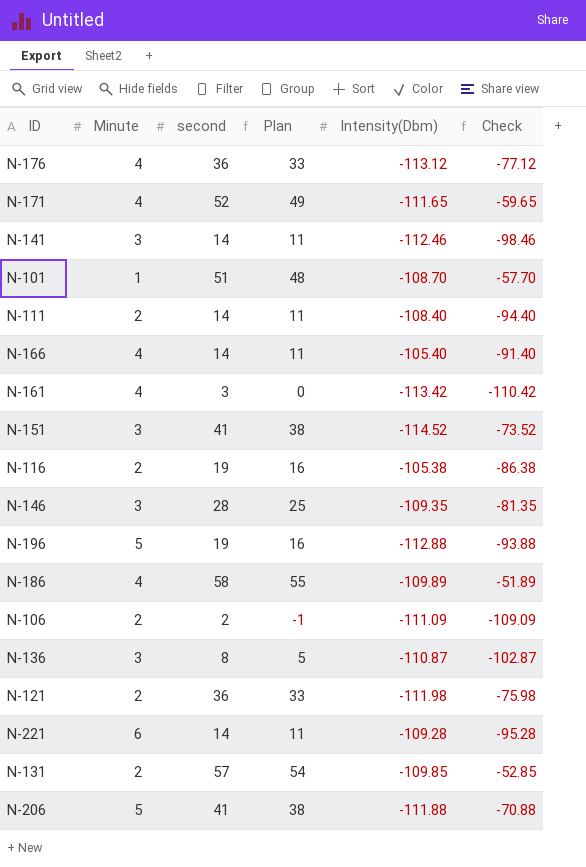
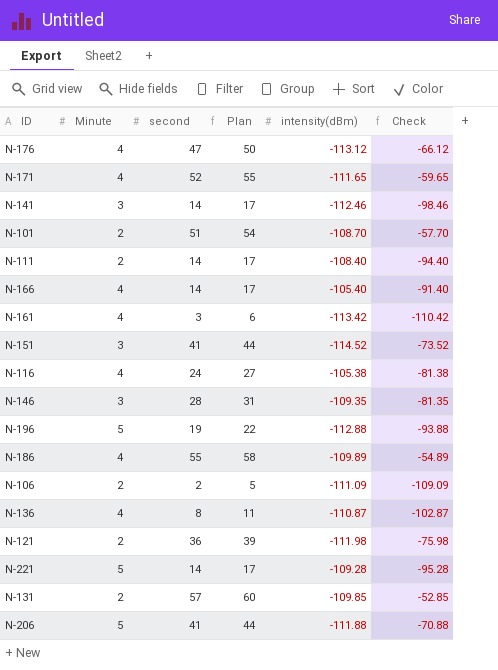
column Plan | formula: [second] - 3 -> [second] + 3
column name: Intensity(Dbm) -> intensity(dBm)
N-176 | second: 36 -> 47
N-176 | Check: -77.12 -> -66.12
N-101 | Minute: 1 -> 2
N-116 | Minute: 2 -> 4
N-116 | second: 19 -> 24
N-116 | Check: -86.38 -> -81.38
N-186 | second: 58 -> 55
N-186 | Check: -51.89 -> -54.89
N-136 | Minute: 3 -> 4
N-221 | Minute: 6 -> 5

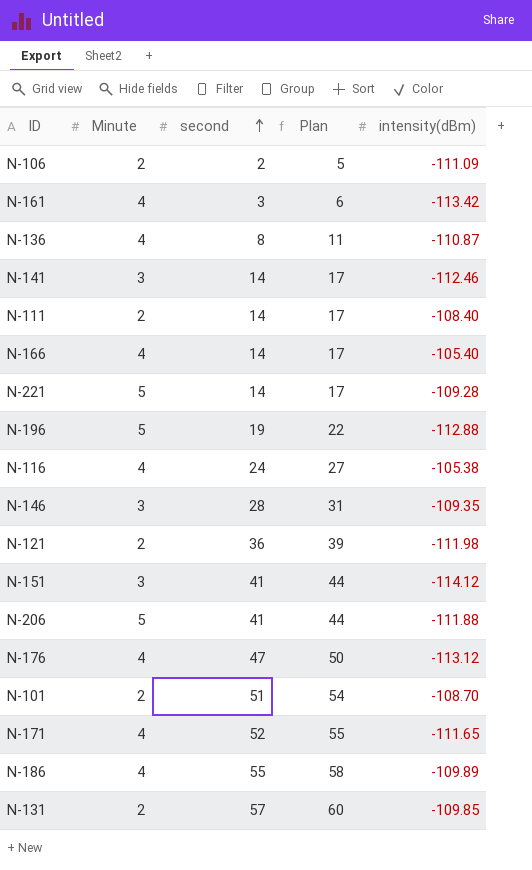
row order: none -> second ascending
column Check | formula: [second] + [intensity(dBm)] -> none
N-151 | intensity(dBm): -114.52 -> -114.12

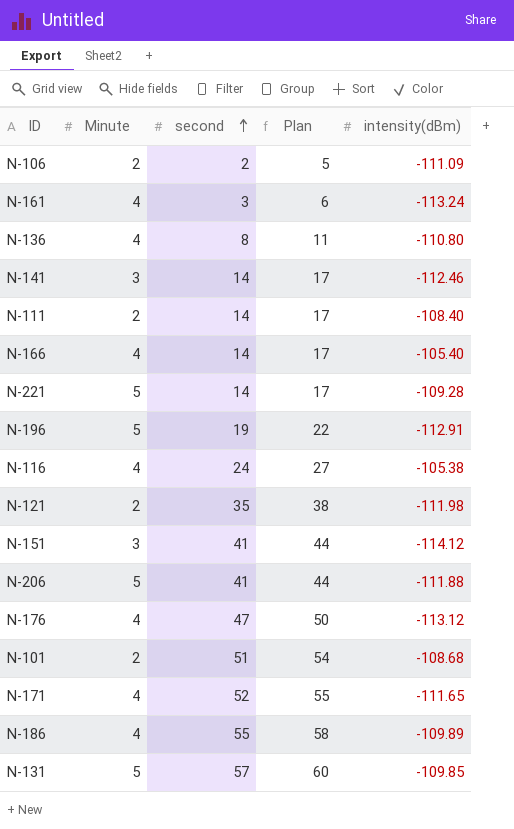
row N-146: 3 | 28 | 31 | -109.35 -> none
N-161 | intensity(dBm): -113.42 -> -113.24
N-136 | intensity(dBm): -110.87 -> -110.80
N-196 | intensity(dBm): -112.88 -> -112.91
N-121 | second: 36 -> 35
N-121 | Plan: 39 -> 38
N-101 | intensity(dBm): -108.70 -> -108.68
N-131 | Minute: 2 -> 5

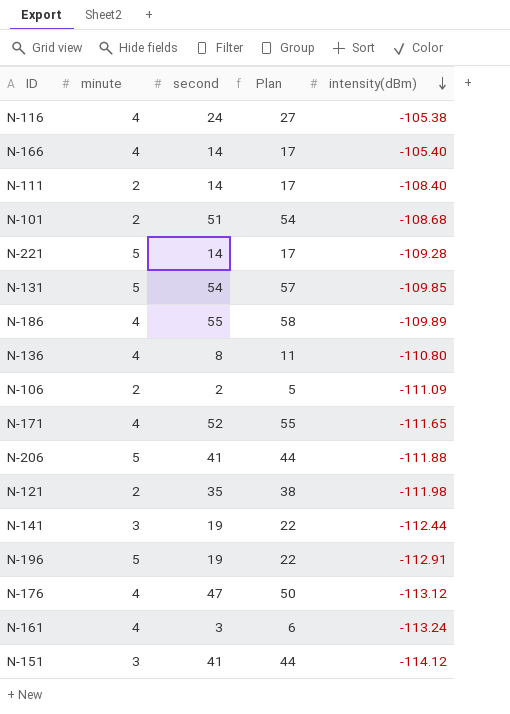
row order: second ascending -> intensity(dBm) descending
column name: Minute -> minute
N-131 | second: 57 -> 54
N-131 | Plan: 60 -> 57
N-141 | second: 14 -> 19
N-141 | Plan: 17 -> 22
N-141 | intensity(dBm): -112.46 -> -112.44

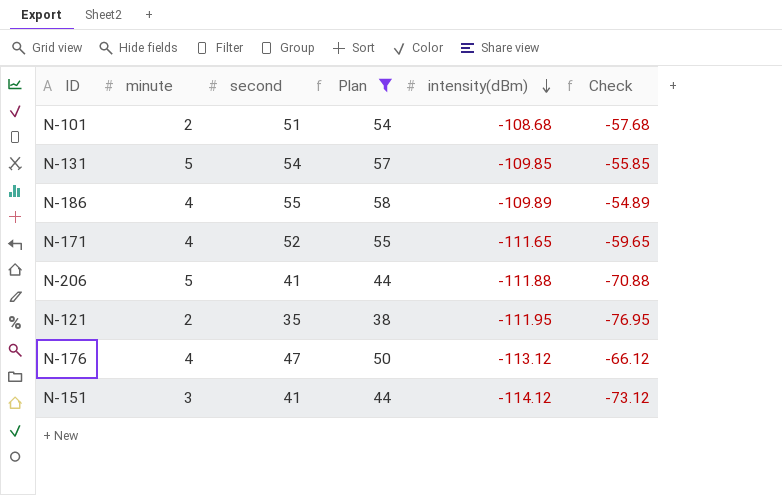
filter: none -> Plan >= 38
column Check | formula: none -> [second] + [intensity(dBm)]
N-121 | intensity(dBm): -111.98 -> -111.95

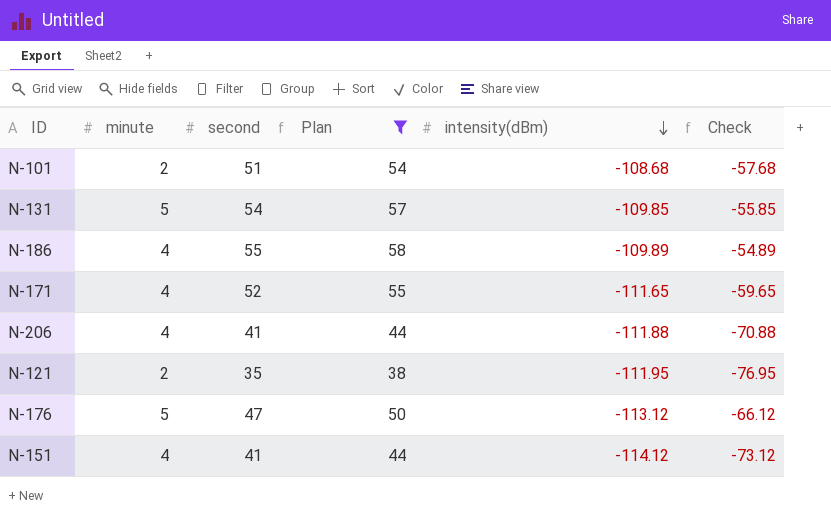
N-206 | minute: 5 -> 4
N-176 | minute: 4 -> 5
N-151 | minute: 3 -> 4

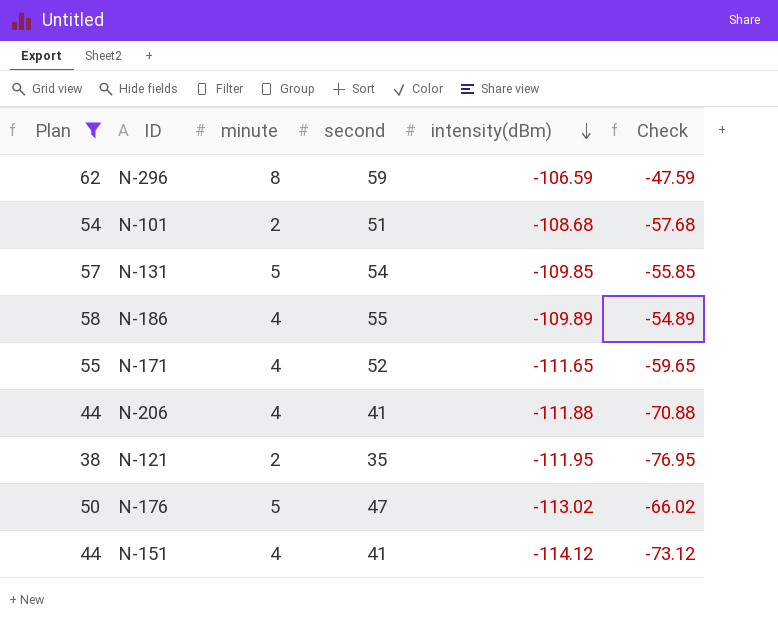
column Plan | position: 4 -> 1
row N-296: none -> 62 | 8 | 59 | -106.59 | -47.59
N-176 | intensity(dBm): -113.12 -> -113.02
N-176 | Check: -66.12 -> -66.02

